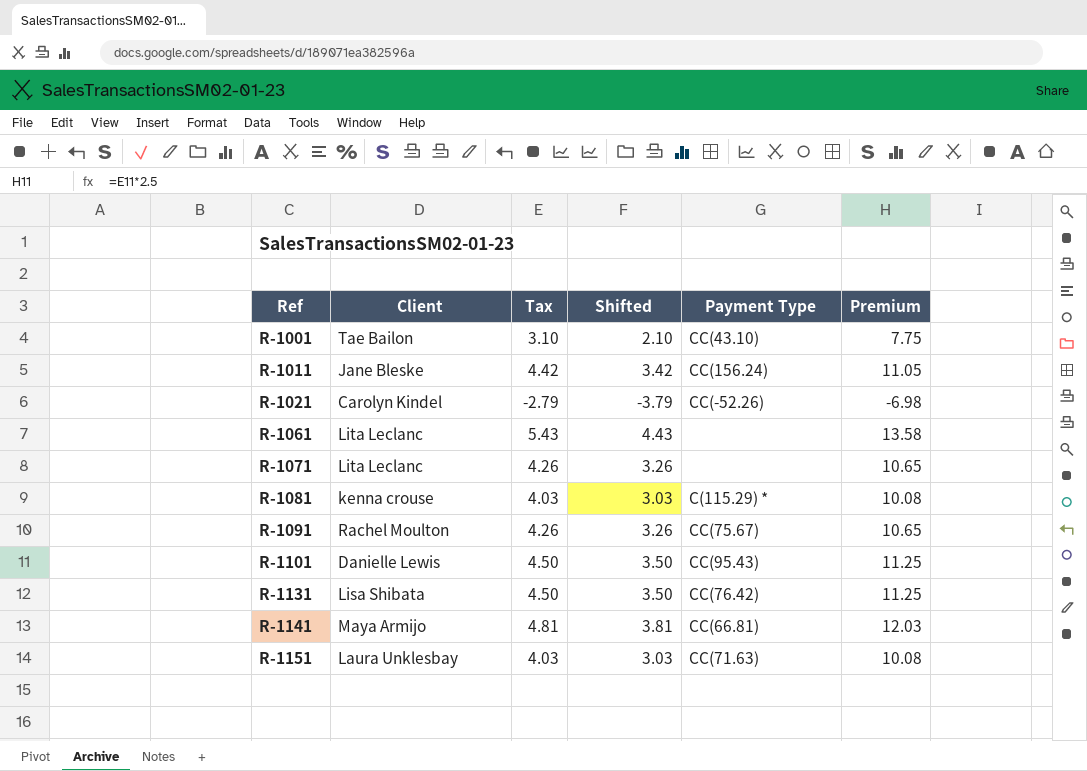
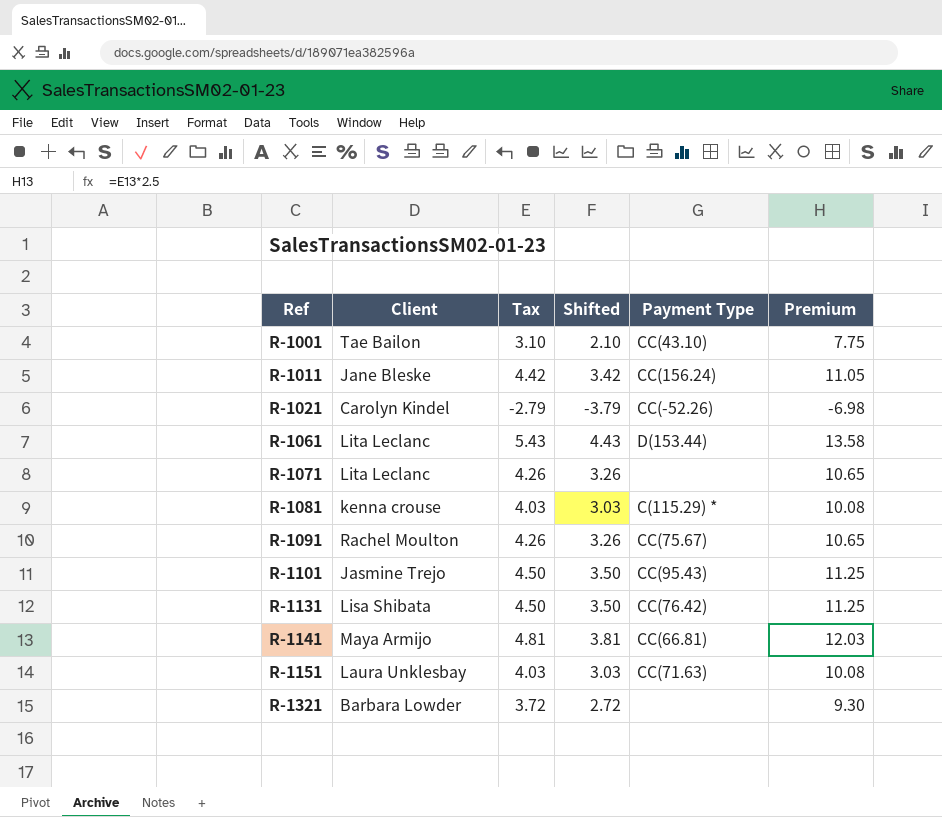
R-1061 | Payment Type: none -> D(153.44)
R-1101 | Client: Danielle Lewis -> Jasmine Trejo
row R-1321: none -> Barbara Lowder | 3.72 | 2.72 | none | 9.30

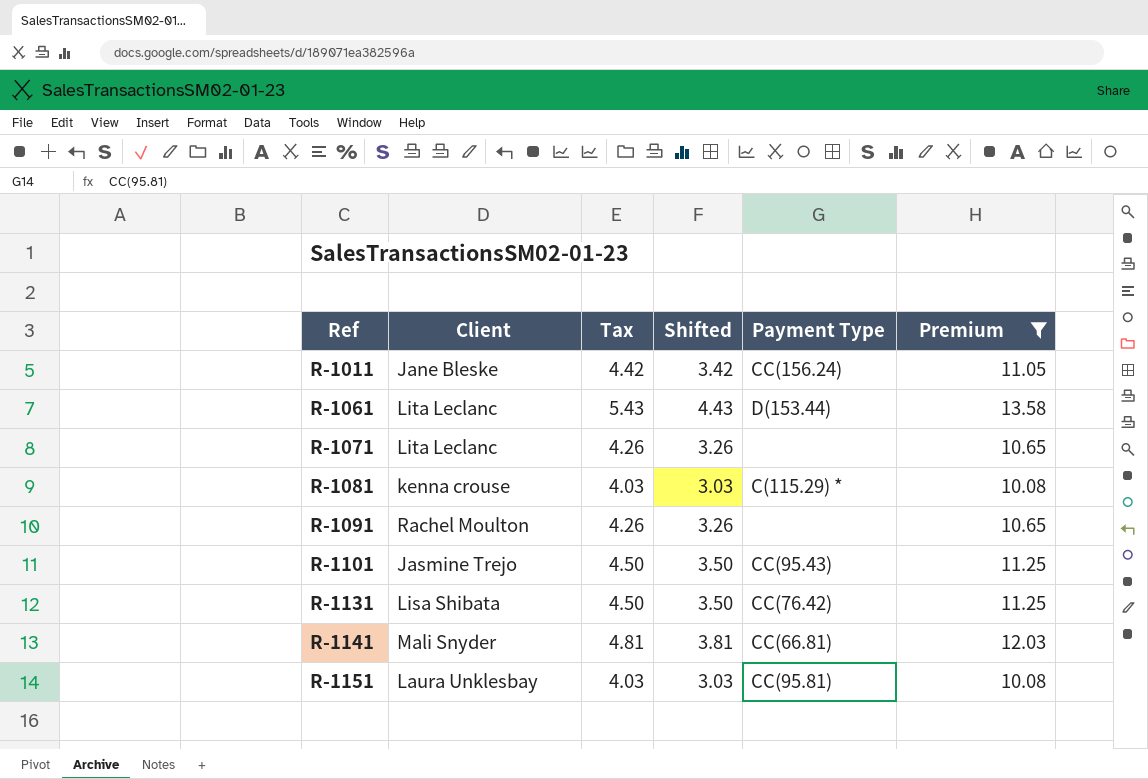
filter: none -> Premium >= 10.08
R-1091 | Payment Type: CC(75.67) -> none
R-1141 | Client: Maya Armijo -> Mali Snyder
R-1151 | Payment Type: CC(71.63) -> CC(95.81)

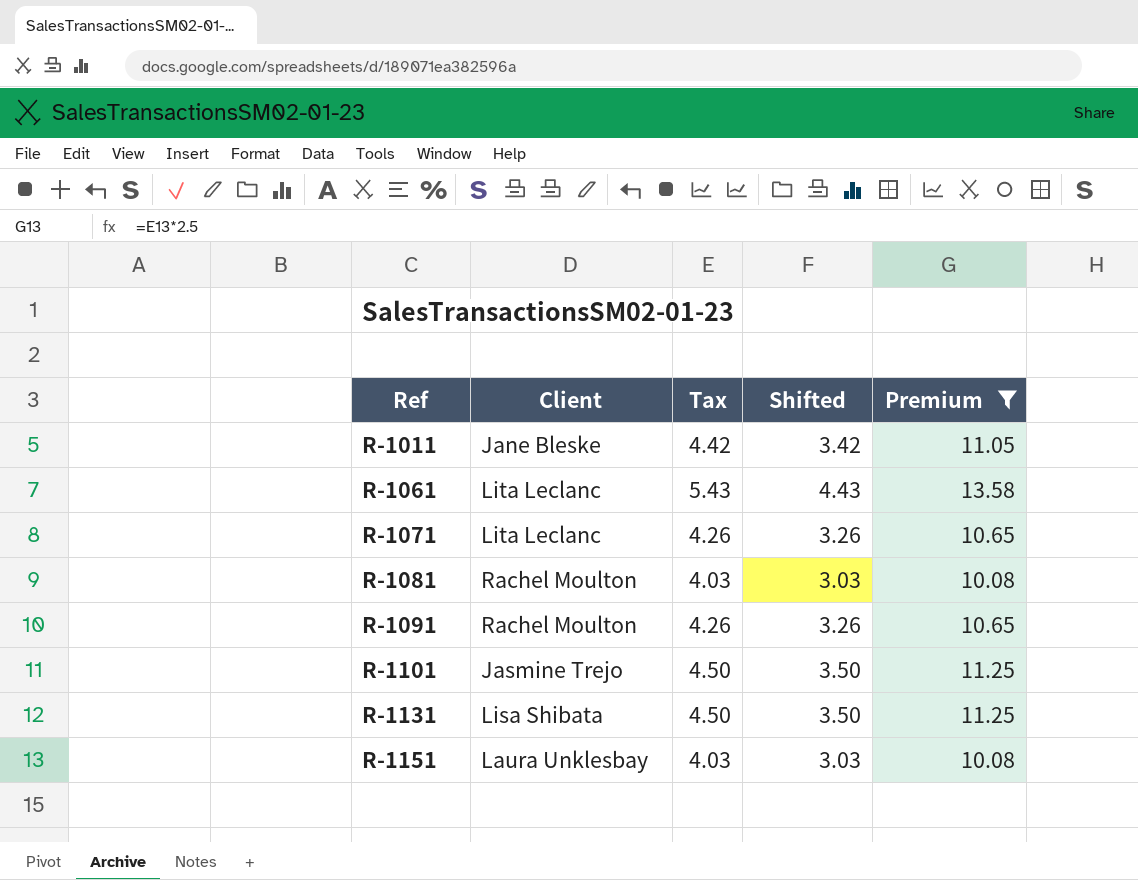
column Payment Type | position: 5 -> none
row R-1141: Mali Snyder | 4.81 | 3.81 | CC(66.81) | 12.03 -> none
R-1081 | Client: kenna crouse -> Rachel Moulton

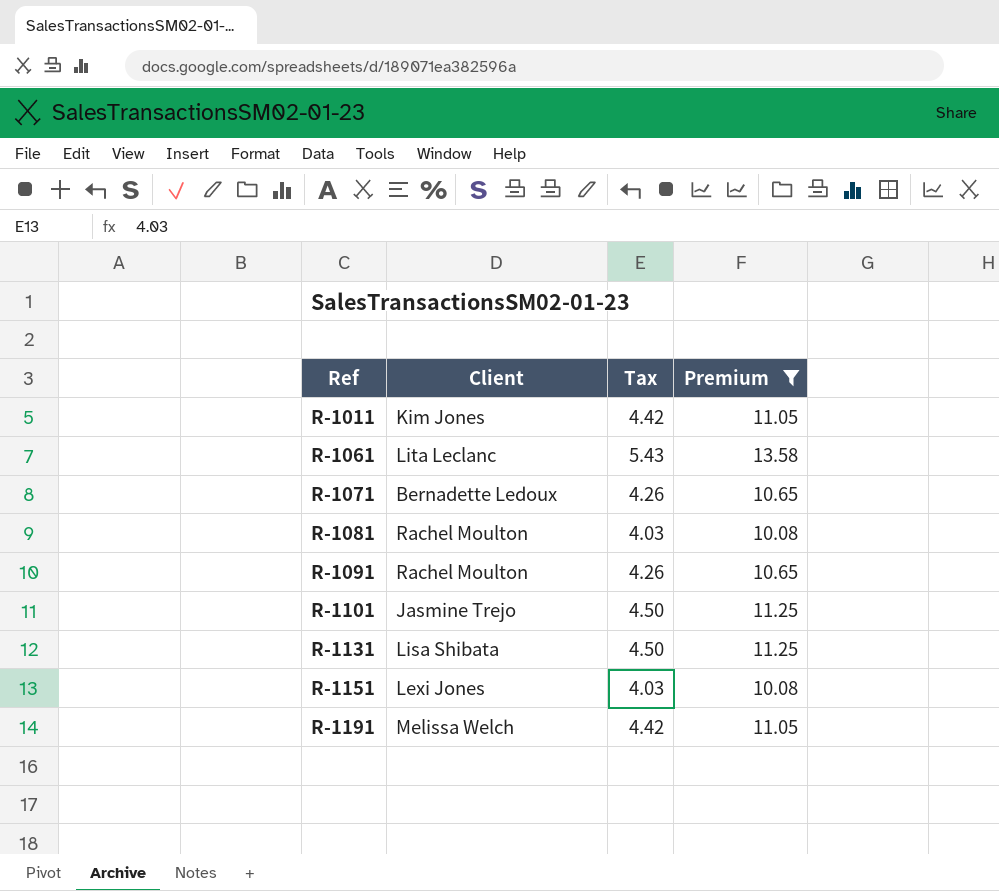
column Shifted | formula: [Tax] - 1 -> none
R-1011 | Client: Jane Bleske -> Kim Jones
R-1071 | Client: Lita Leclanc -> Bernadette Ledoux
R-1151 | Client: Laura Unklesbay -> Lexi Jones
row R-1191: none -> Melissa Welch | 4.42 | 11.05

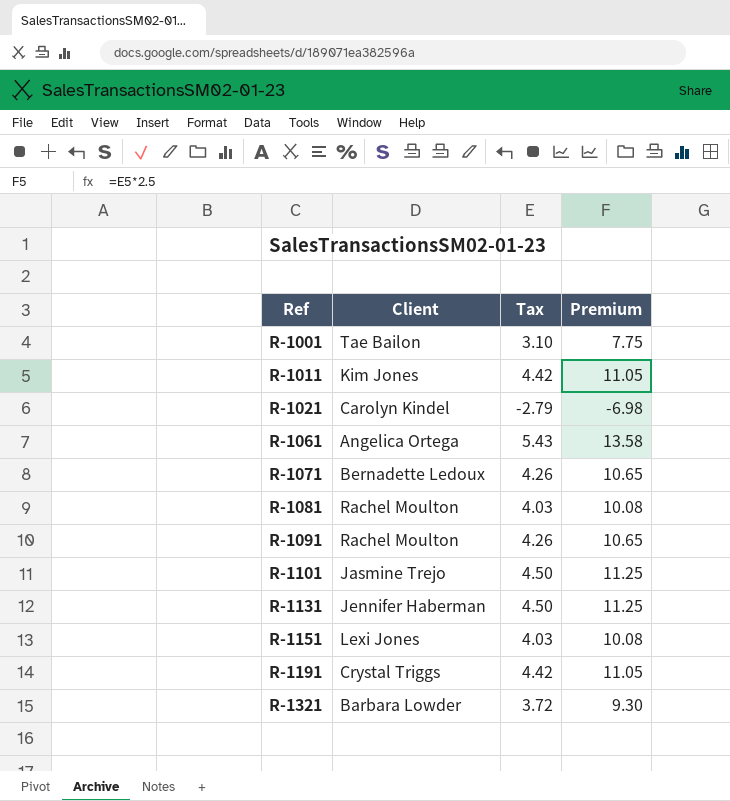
filter: Premium >= 10.08 -> none
R-1061 | Client: Lita Leclanc -> Angelica Ortega
R-1131 | Client: Lisa Shibata -> Jennifer Haberman
R-1191 | Client: Melissa Welch -> Crystal Triggs

